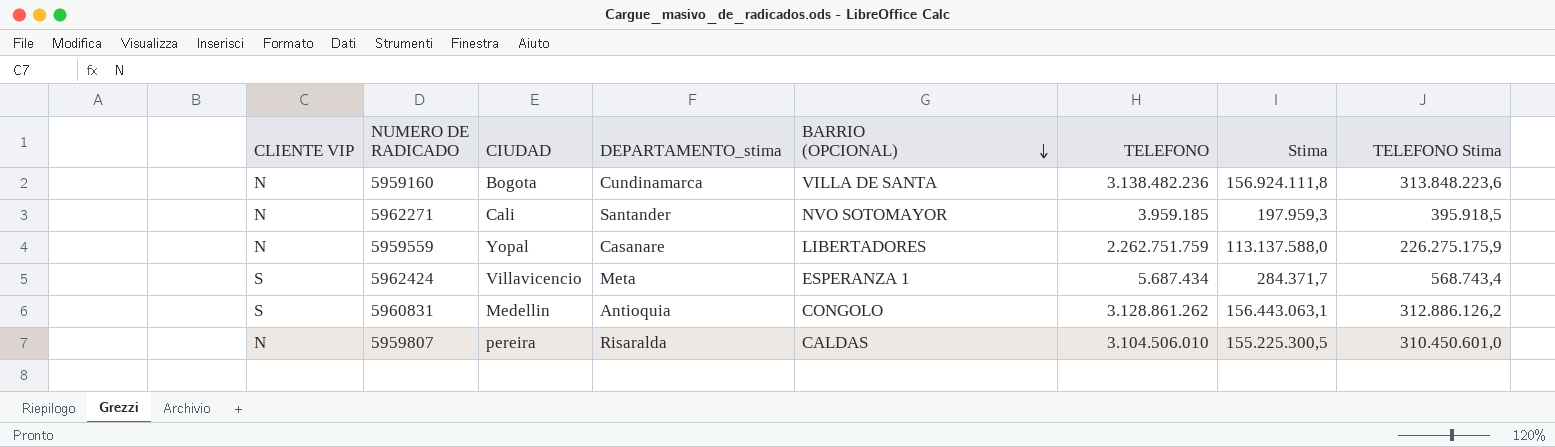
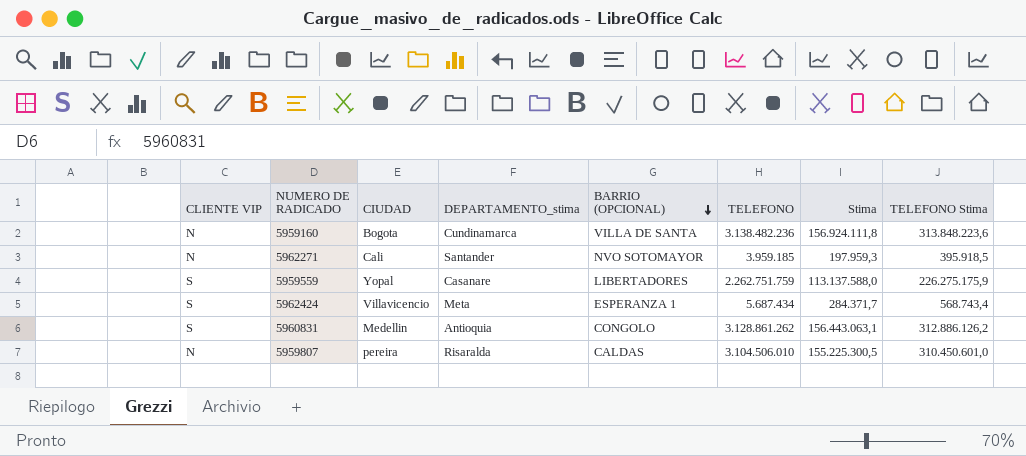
5959559 | CLIENTE VIP: N -> S

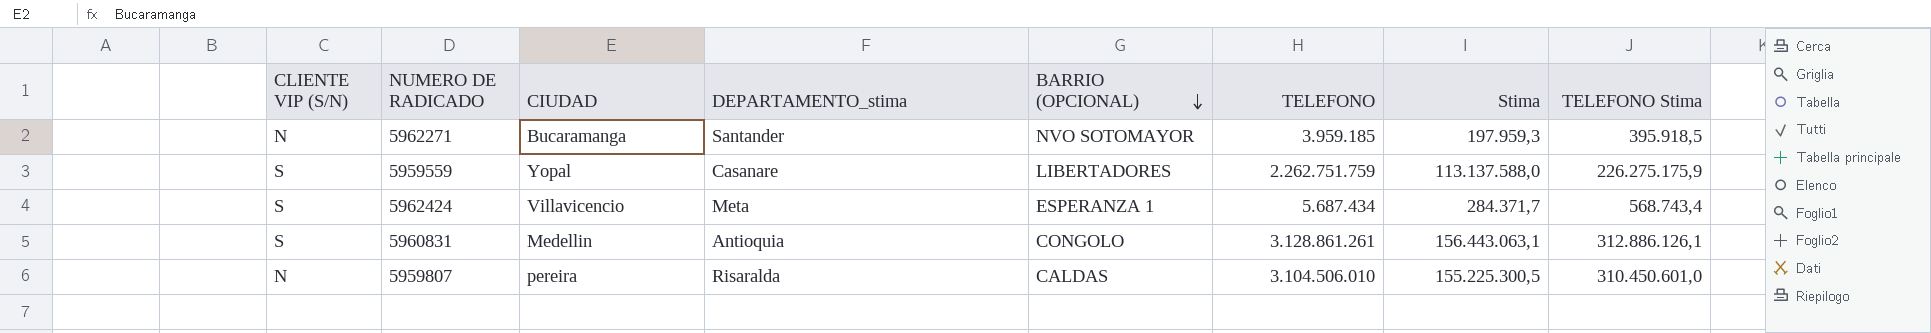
column name: CLIENTE VIP -> CLIENTE VIP (S/N)
row 5959160: N | Bogota | Cundinamarca | VILLA DE SANTA | 3.138.482.236 | 156.924.111,8 | 313.848.223,6 -> none
5962271 | CIUDAD: Cali -> Bucaramanga
5960831 | TELEFONO: 3.128.861.262 -> 3.128.861.261
5960831 | TELEFONO Stima: 312.886.126,2 -> 312.886.126,1

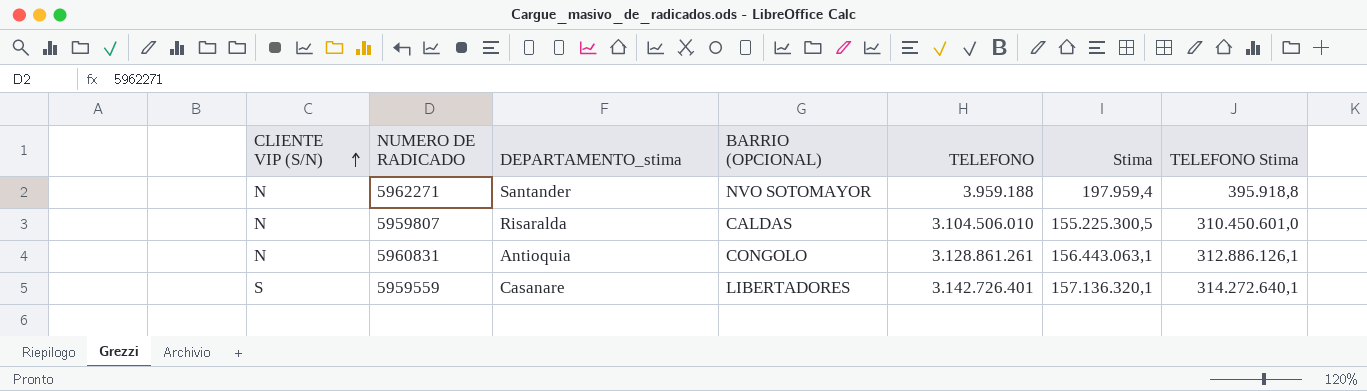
row order: BARRIO (OPCIONAL) descending -> CLIENTE VIP (S/N) ascending
column CIUDAD | position: 3 -> none
row 5962424: S | Villavicencio | Meta | ESPERANZA 1 | 5.687.434 | 284.371,7 | 568.743,4 -> none
5962271 | TELEFONO: 3.959.185 -> 3.959.188
5962271 | Stima: 197.959,3 -> 197.959,4
5962271 | TELEFONO Stima: 395.918,5 -> 395.918,8
5960831 | CLIENTE VIP (S/N): S -> N
5959559 | TELEFONO: 2.262.751.759 -> 3.142.726.401
5959559 | Stima: 113.137.588,0 -> 157.136.320,1
5959559 | TELEFONO Stima: 226.275.175,9 -> 314.272.640,1

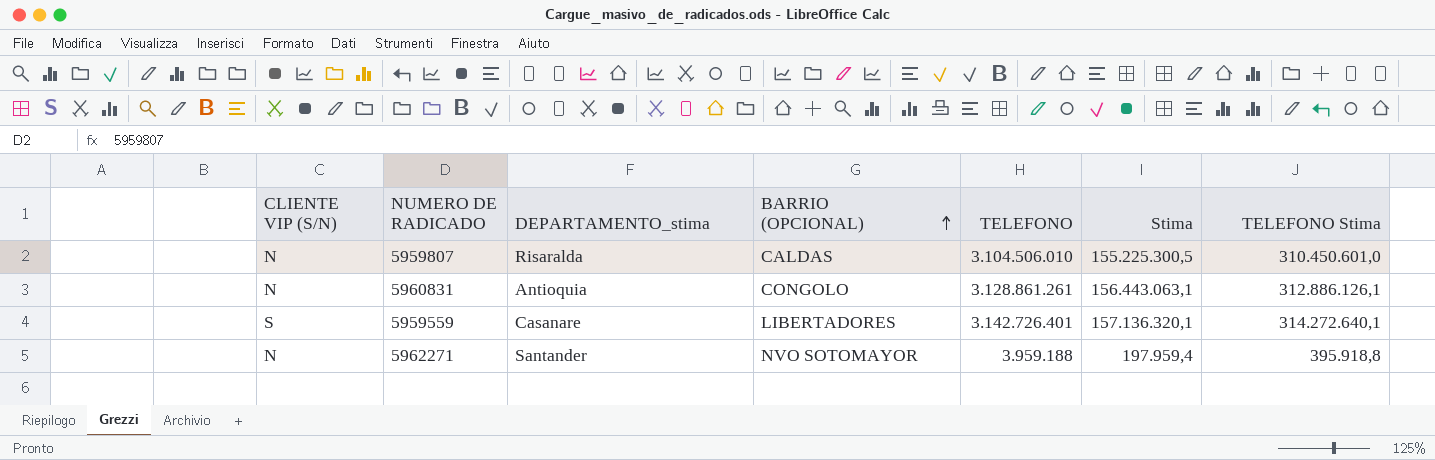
row order: CLIENTE VIP (S/N) ascending -> BARRIO (OPCIONAL) ascending

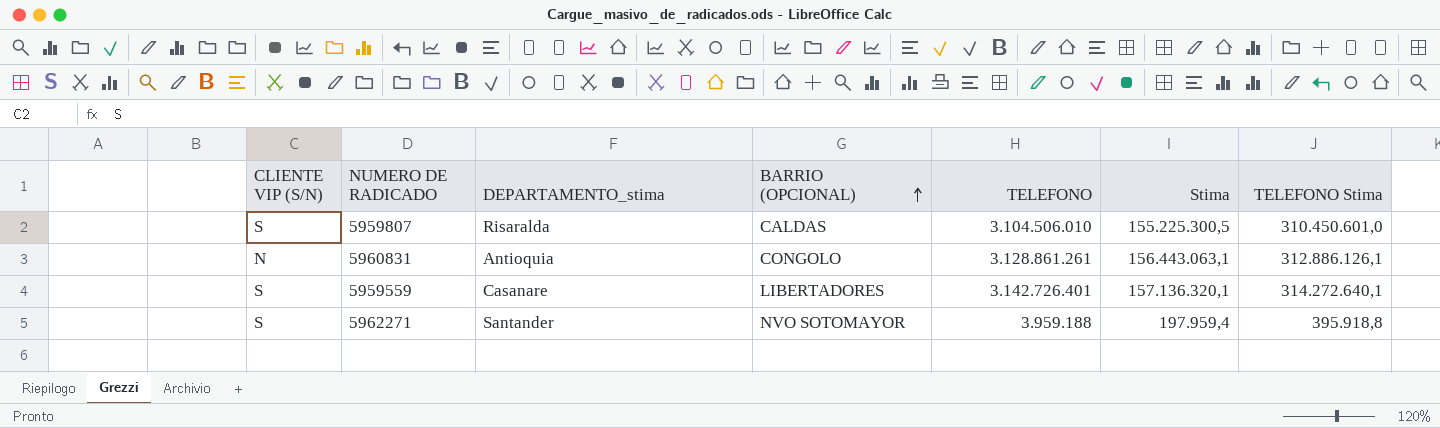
5959807 | CLIENTE VIP (S/N): N -> S
5962271 | CLIENTE VIP (S/N): N -> S

